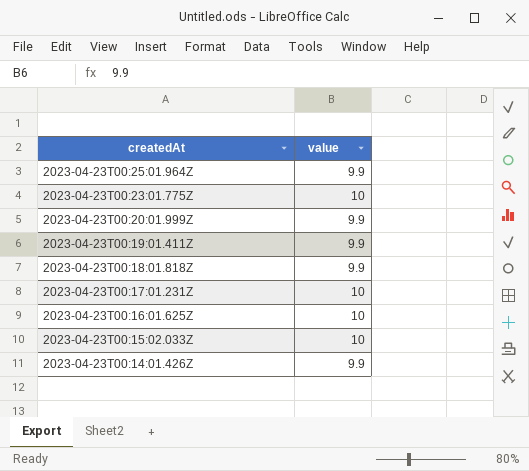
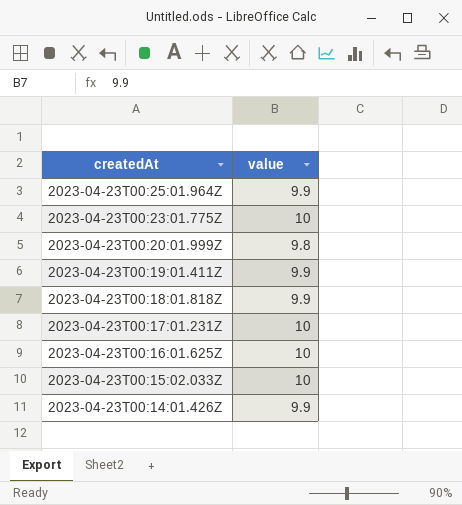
2023-04-23T00:20:01.999Z | value: 9.9 -> 9.8

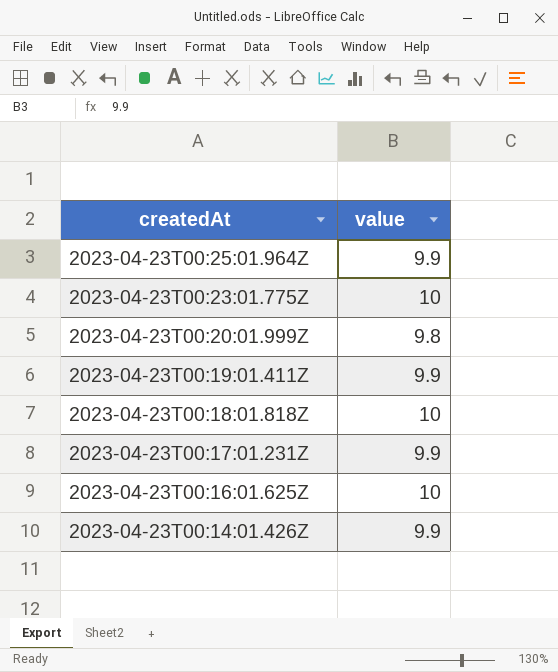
row 2023-04-23T00:15:02.033Z: 10 -> none
2023-04-23T00:18:01.818Z | value: 9.9 -> 10
2023-04-23T00:17:01.231Z | value: 10 -> 9.9

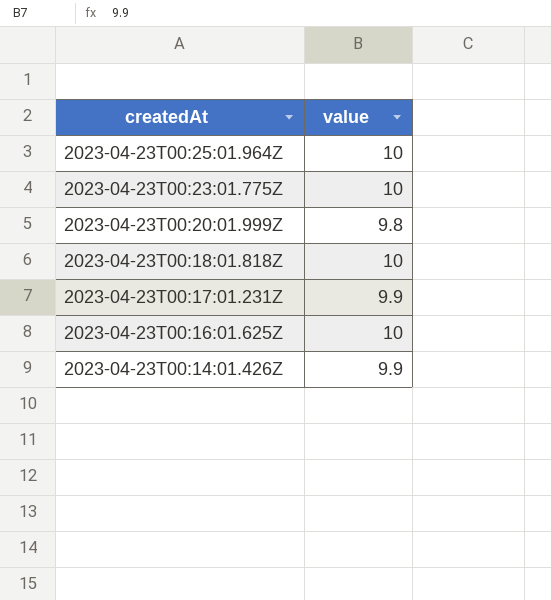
row 2023-04-23T00:19:01.411Z: 9.9 -> none
2023-04-23T00:25:01.964Z | value: 9.9 -> 10

